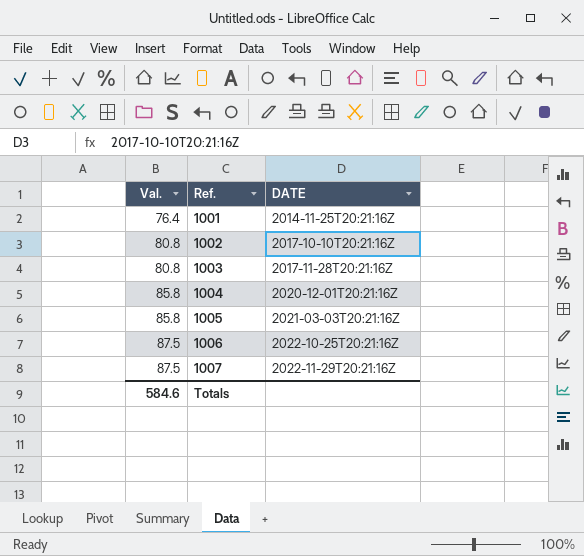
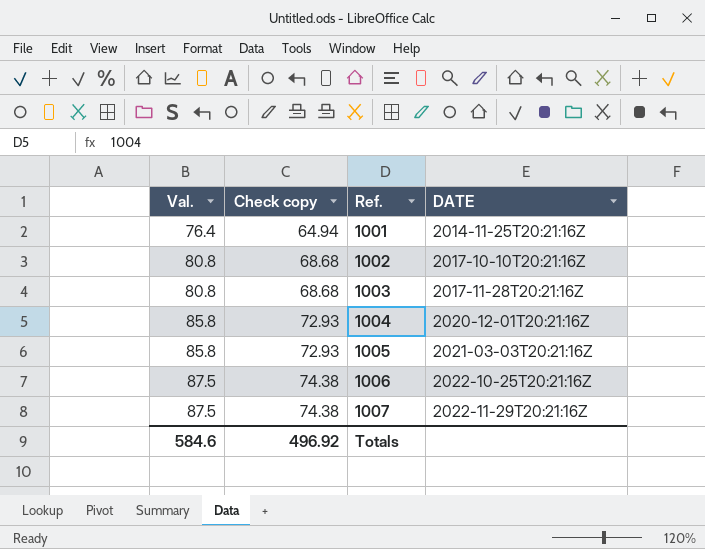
column Check copy | formula: none -> [Val.] * 0.85

